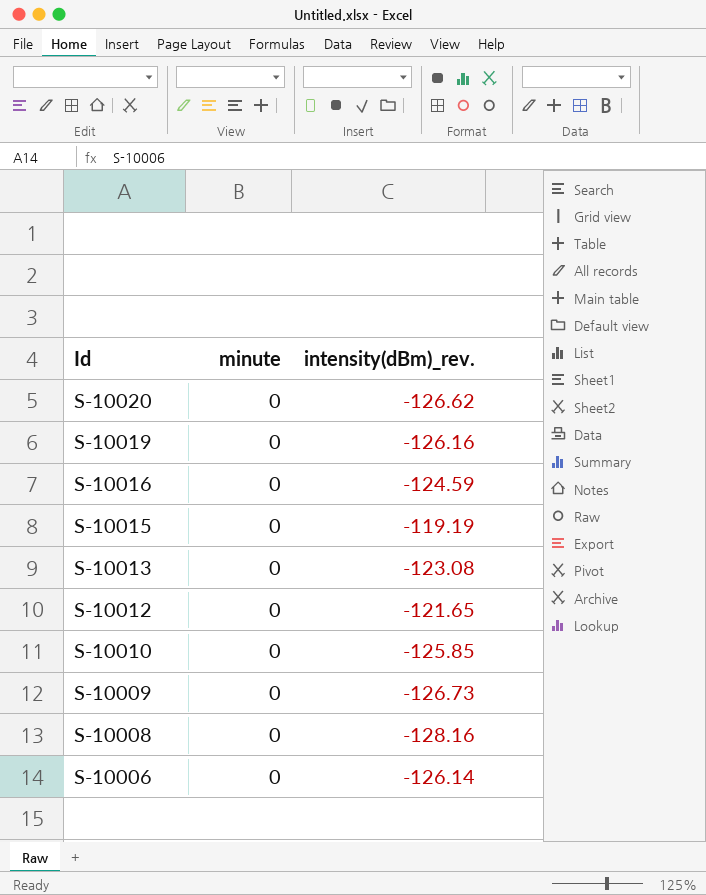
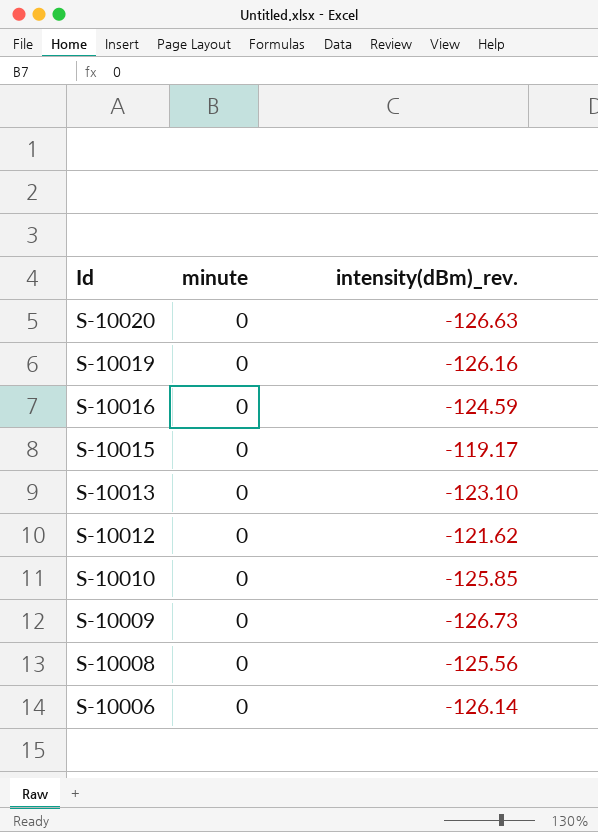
S-10020 | intensity(dBm)_rev.: -126.62 -> -126.63
S-10015 | intensity(dBm)_rev.: -119.19 -> -119.17
S-10013 | intensity(dBm)_rev.: -123.08 -> -123.10
S-10012 | intensity(dBm)_rev.: -121.65 -> -121.62
S-10008 | intensity(dBm)_rev.: -128.16 -> -125.56

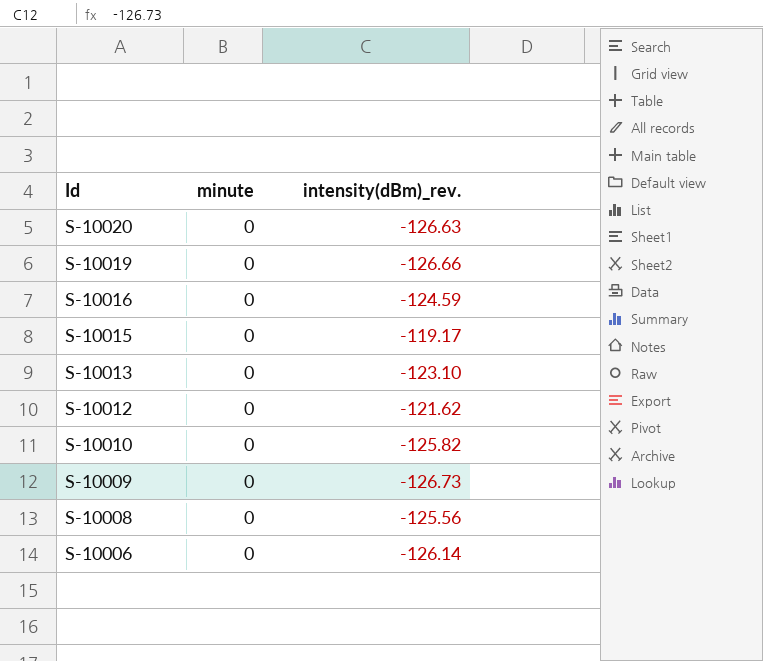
S-10019 | intensity(dBm)_rev.: -126.16 -> -126.66
S-10010 | intensity(dBm)_rev.: -125.85 -> -125.82

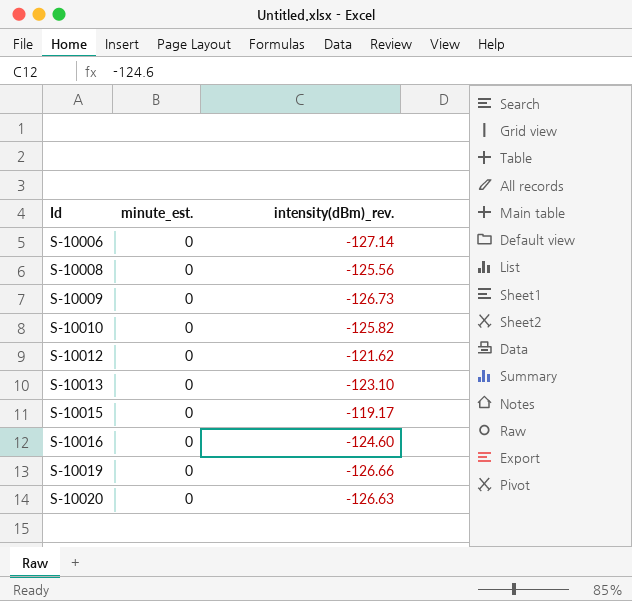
row order: Id descending -> Id ascending
column name: minute -> minute_est.
S-10006 | intensity(dBm)_rev.: -126.14 -> -127.14
S-10016 | intensity(dBm)_rev.: -124.59 -> -124.60

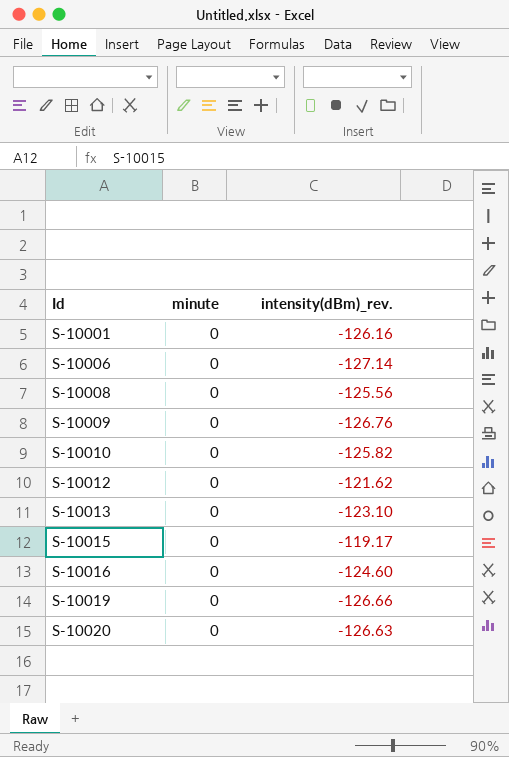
column name: minute_est. -> minute
row S-10001: none -> 0 | -126.16
S-10009 | intensity(dBm)_rev.: -126.73 -> -126.76

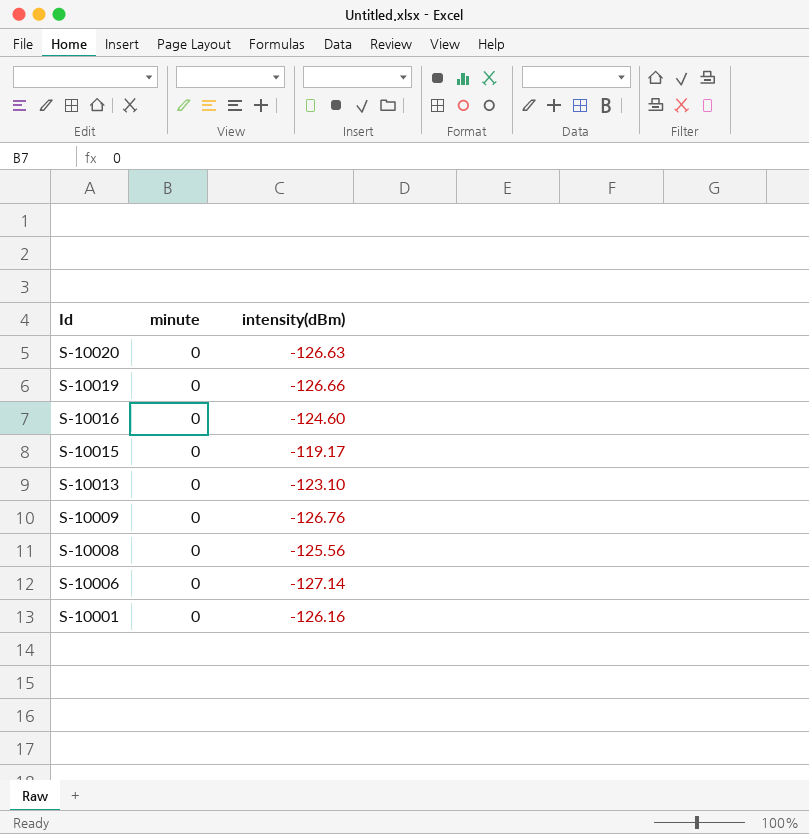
row order: Id ascending -> Id descending
column name: intensity(dBm)_rev. -> intensity(dBm)
row S-10010: 0 | -125.82 -> none
row S-10012: 0 | -121.62 -> none

